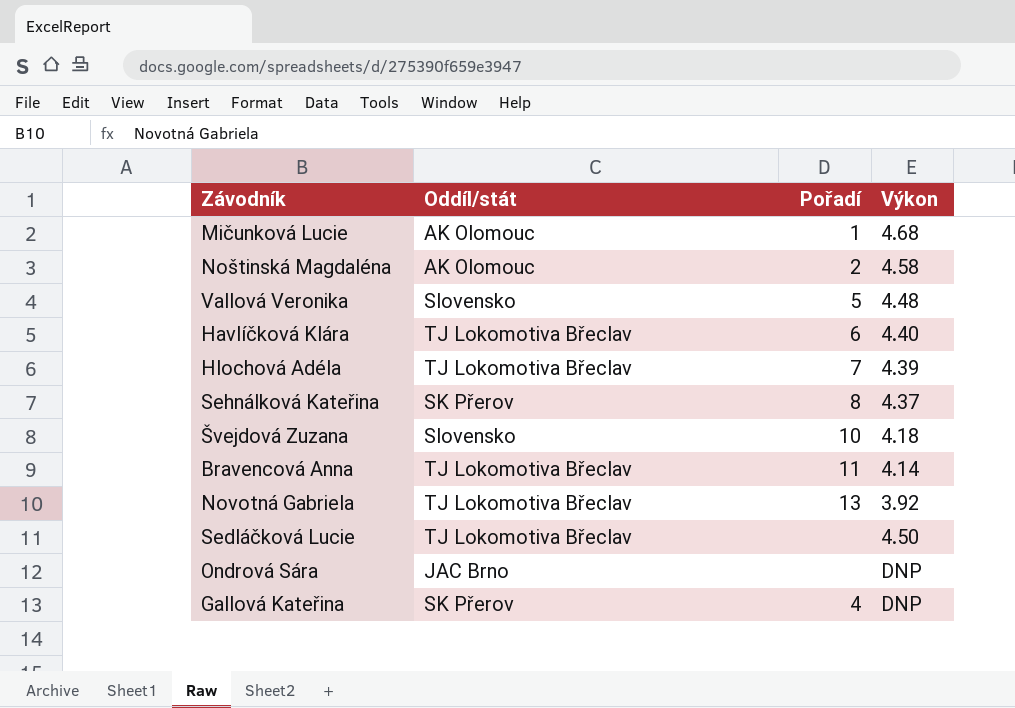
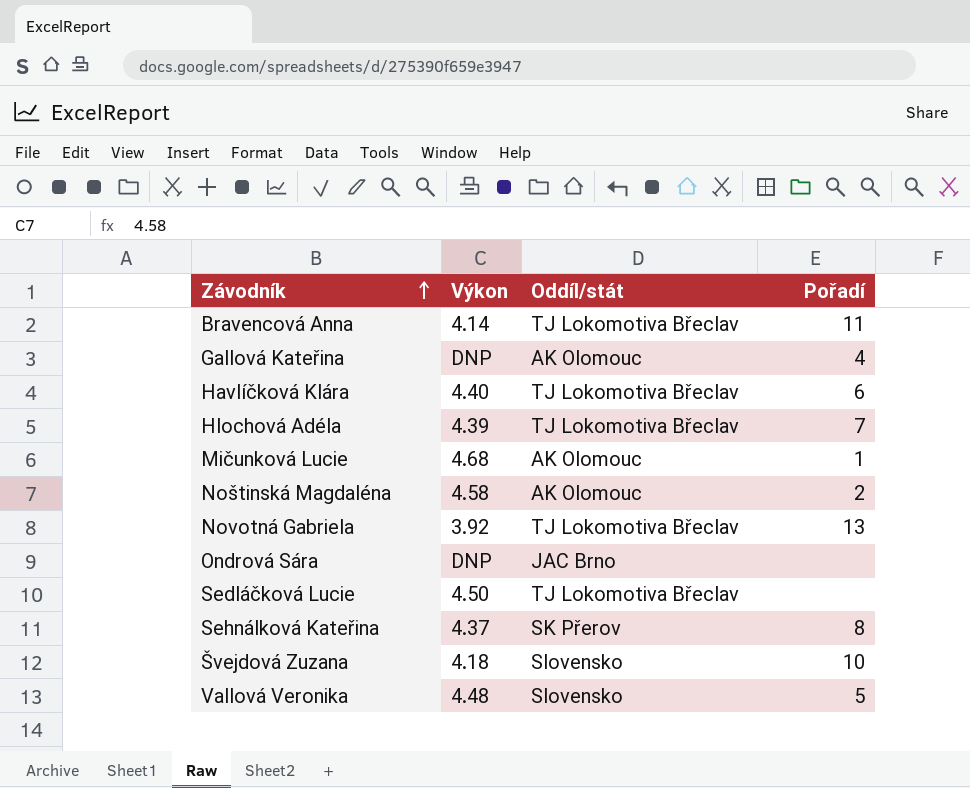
row order: none -> Závodník ascending
column Výkon | position: 4 -> 2
Gallová Kateřina | Oddíl/stát: SK Přerov -> AK Olomouc

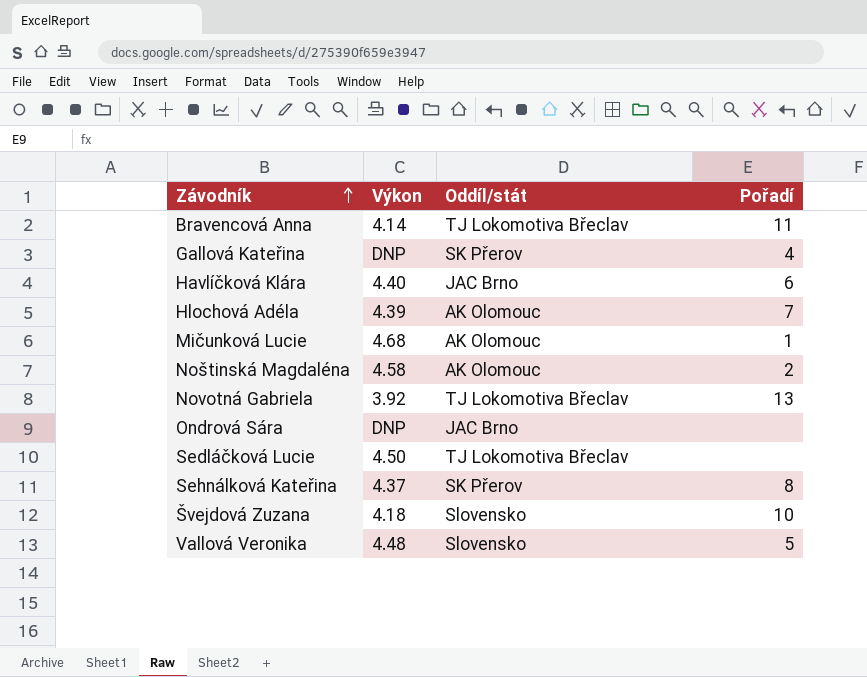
Gallová Kateřina | Oddíl/stát: AK Olomouc -> SK Přerov
Havlíčková Klára | Oddíl/stát: TJ Lokomotiva Břeclav -> JAC Brno
Hlochová Adéla | Oddíl/stát: TJ Lokomotiva Břeclav -> AK Olomouc

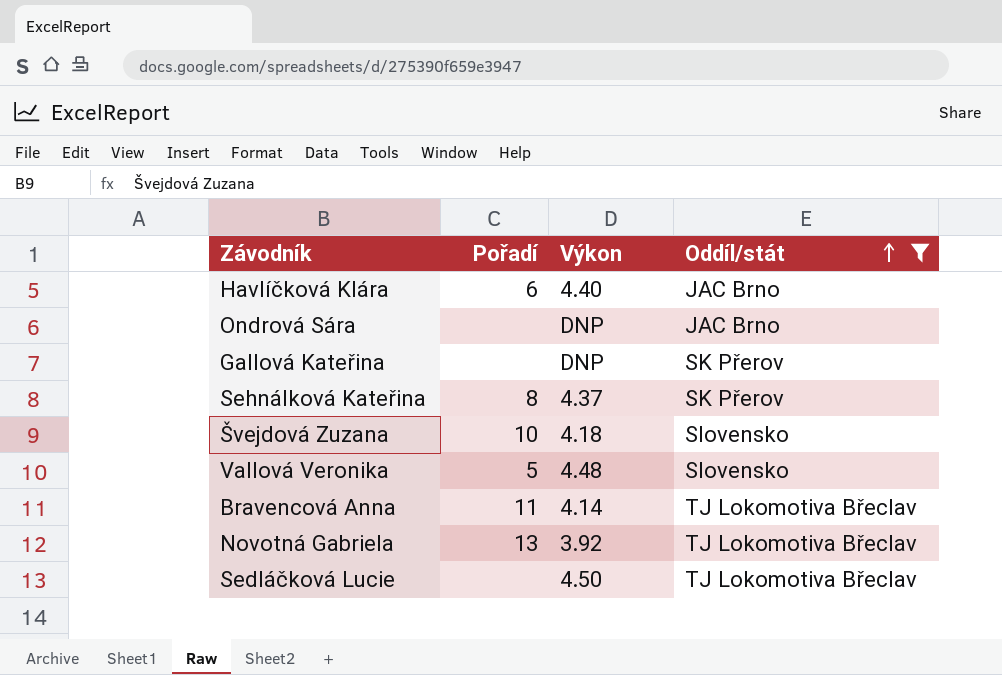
filter: none -> Oddíl/stát != AK Olomouc
row order: Závodník ascending -> Oddíl/stát ascending
column Pořadí | position: 4 -> 2
Gallová Kateřina | Pořadí: 4 -> none

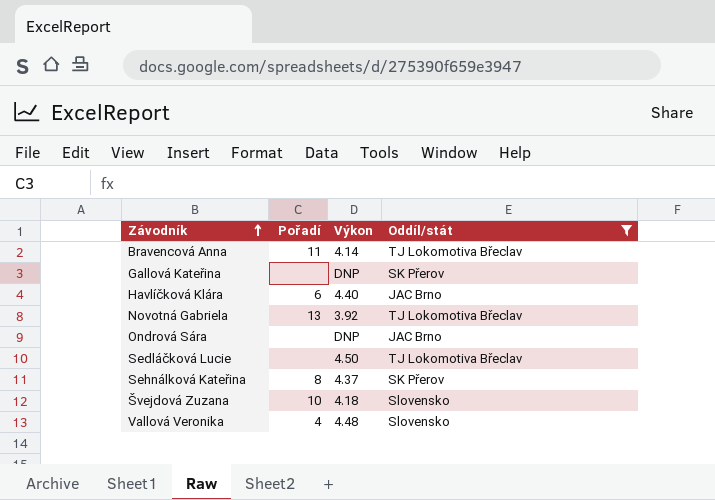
row order: Oddíl/stát ascending -> Závodník ascending
Vallová Veronika | Pořadí: 5 -> 4

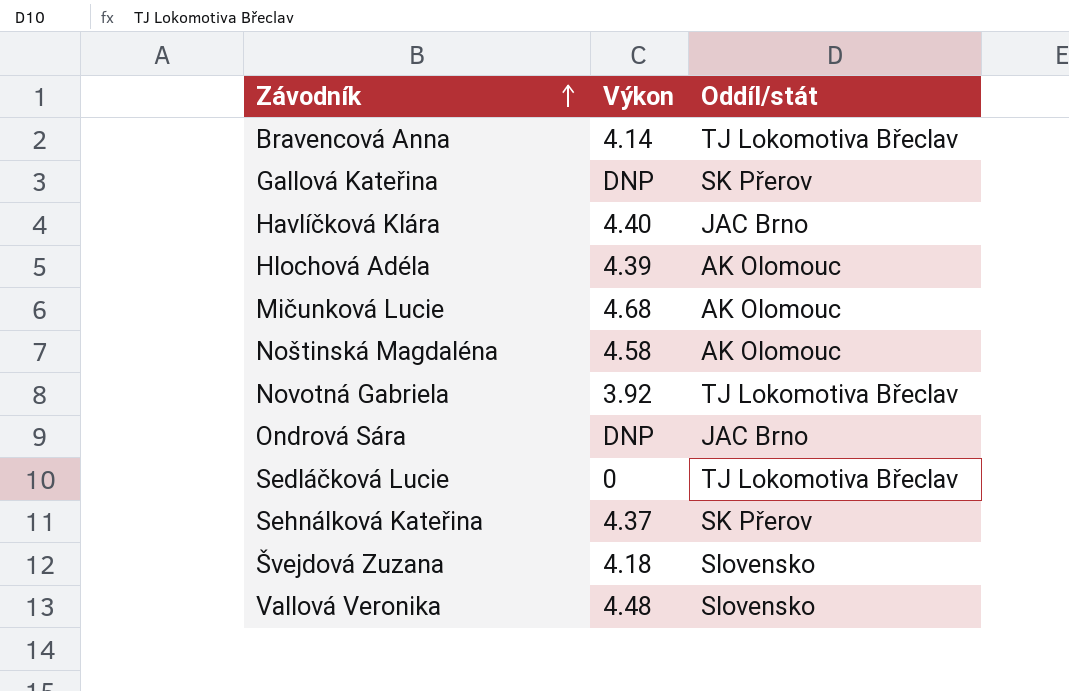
filter: Oddíl/stát != AK Olomouc -> none
column Pořadí | position: 2 -> none
Sedláčková Lucie | Výkon: 4.50 -> 0

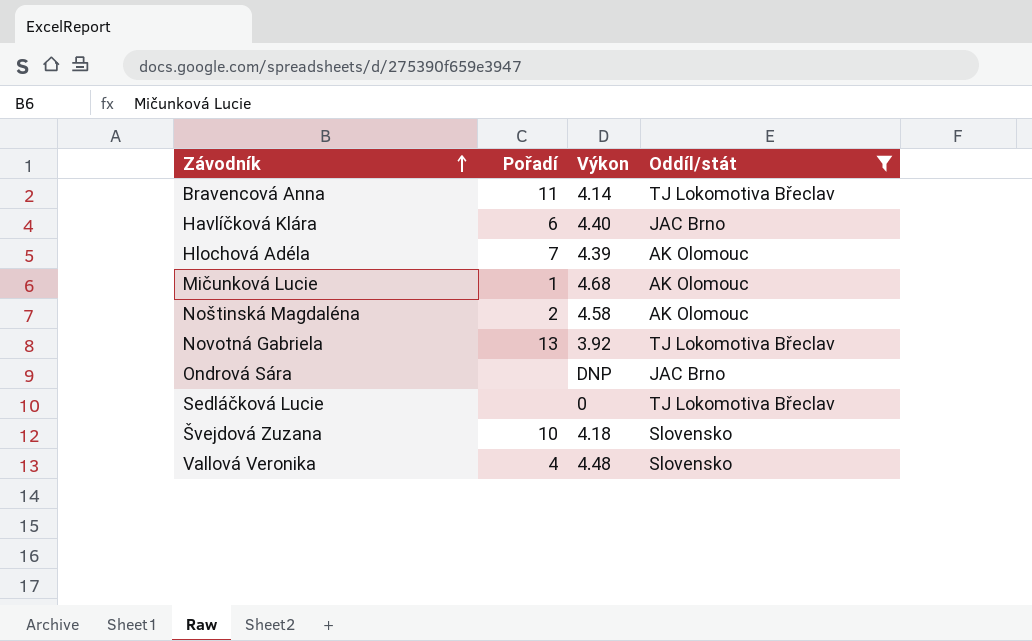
filter: none -> Oddíl/stát != SK Přerov
column Pořadí | position: none -> 2

